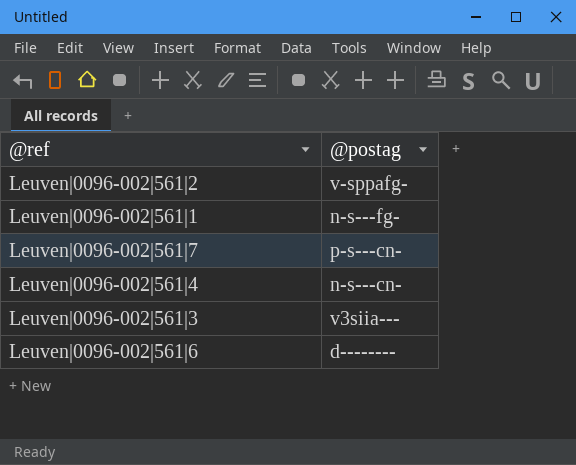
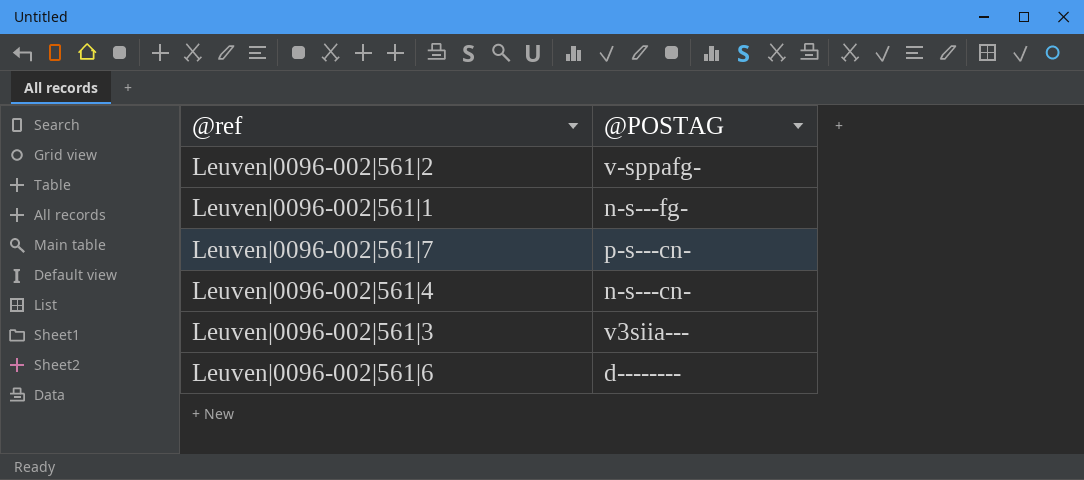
column name: @postag -> @POSTAG

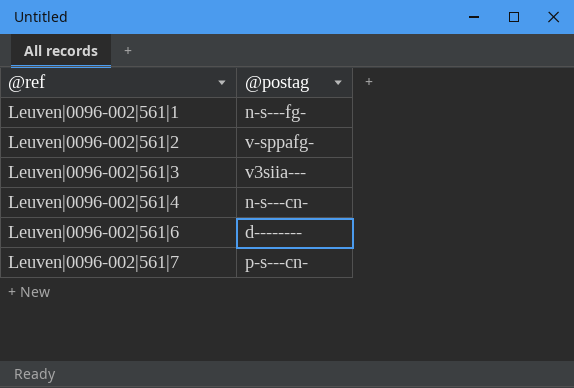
row order: none -> @ref ascending
column name: @POSTAG -> @postag

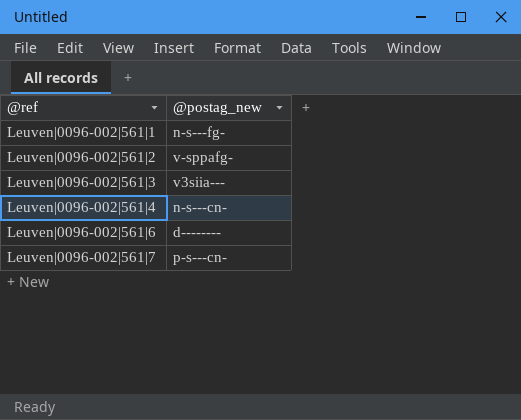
column name: @postag -> @postag_new

